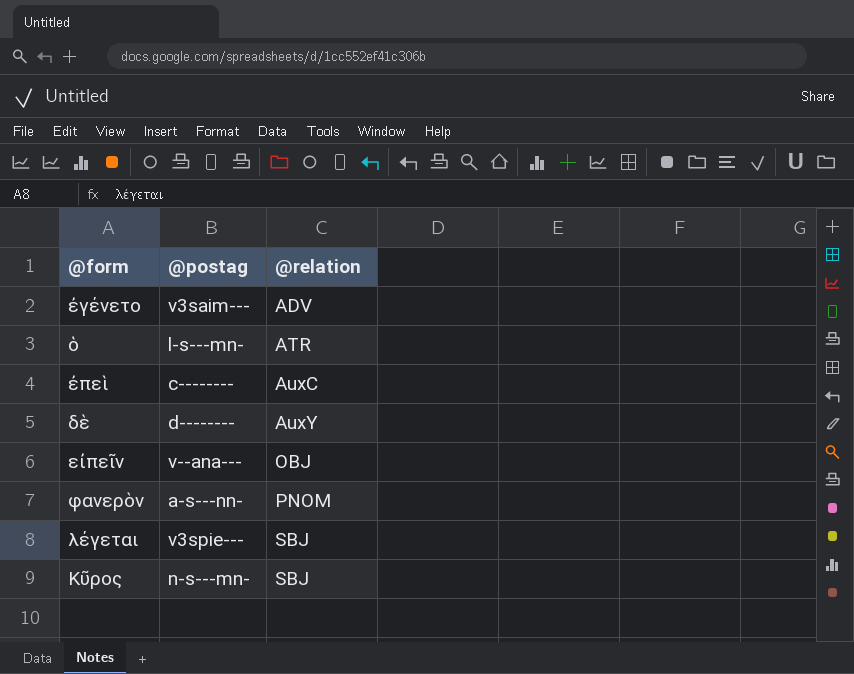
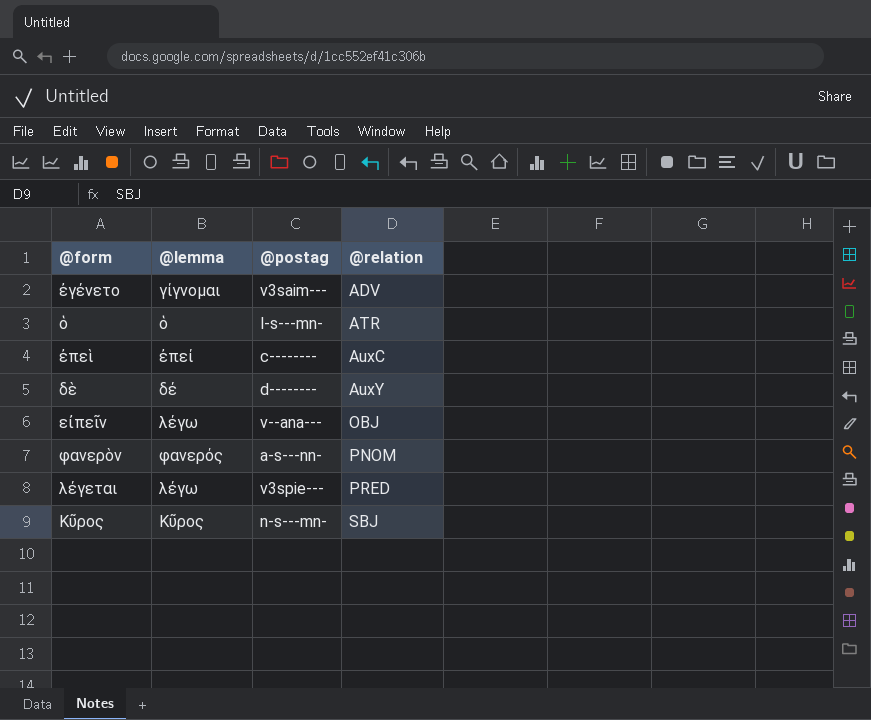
column @lemma | position: none -> 2
λέγεται | @relation: SBJ -> PRED

